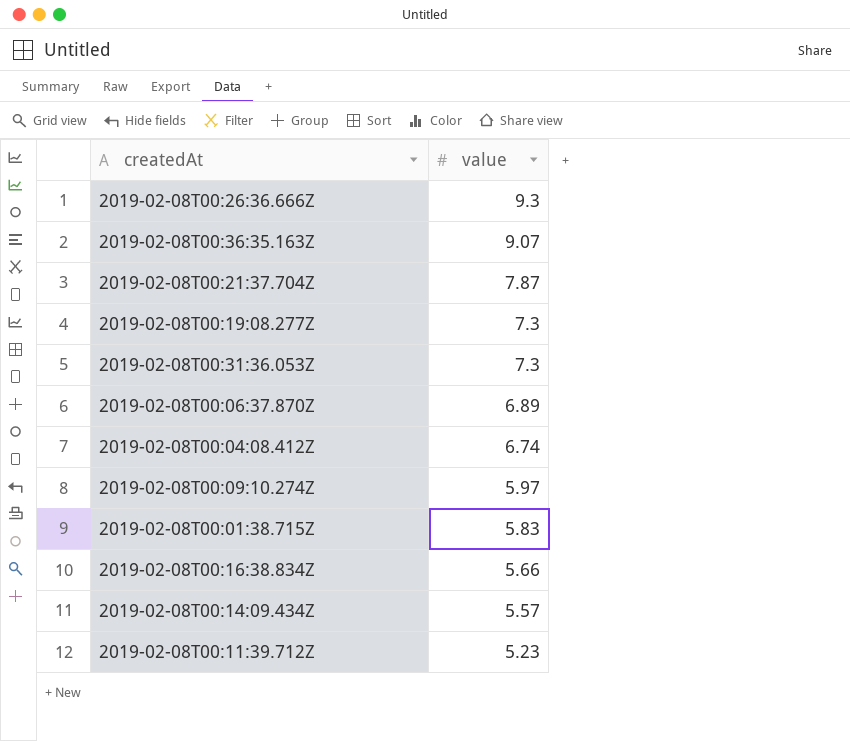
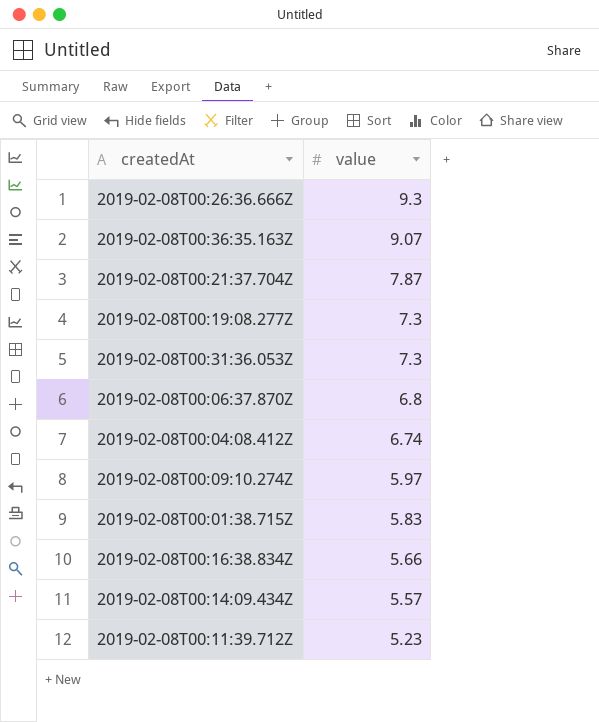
2019-02-08T00:06:37.870Z | value: 6.89 -> 6.8

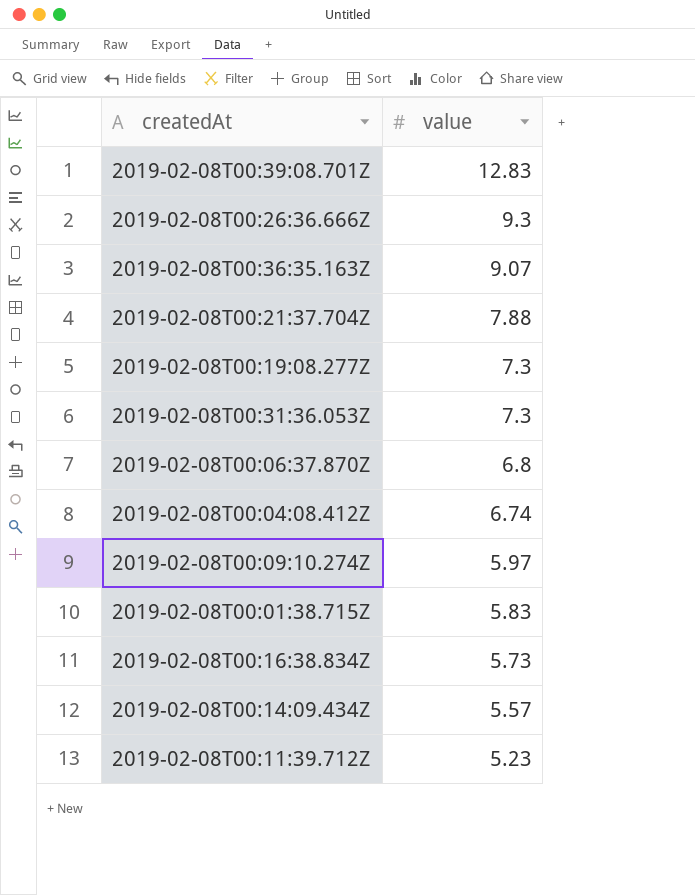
row 2019-02-08T00:39:08.701Z: none -> 12.83
2019-02-08T00:21:37.704Z | value: 7.87 -> 7.88
2019-02-08T00:16:38.834Z | value: 5.66 -> 5.73

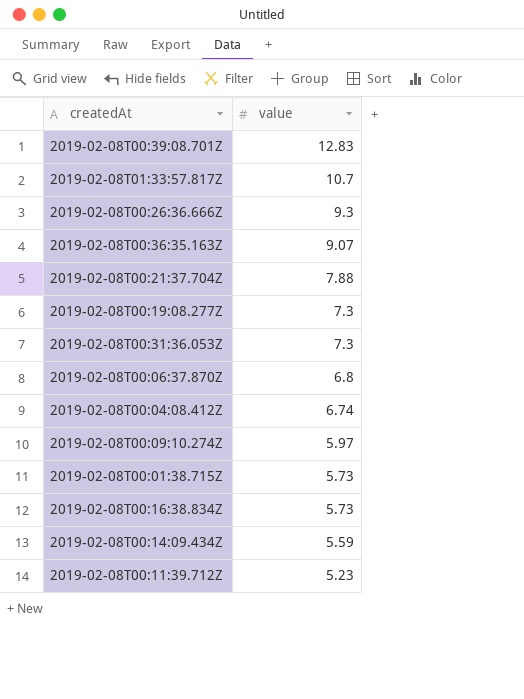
row 2019-02-08T01:33:57.817Z: none -> 10.7
2019-02-08T00:01:38.715Z | value: 5.83 -> 5.73
2019-02-08T00:14:09.434Z | value: 5.57 -> 5.59

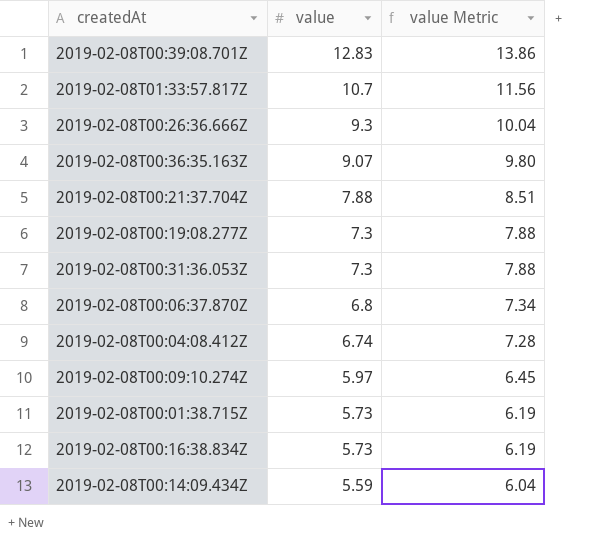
column value Metric | formula: none -> [value] * 1.08
row 2019-02-08T00:11:39.712Z: 5.23 -> none

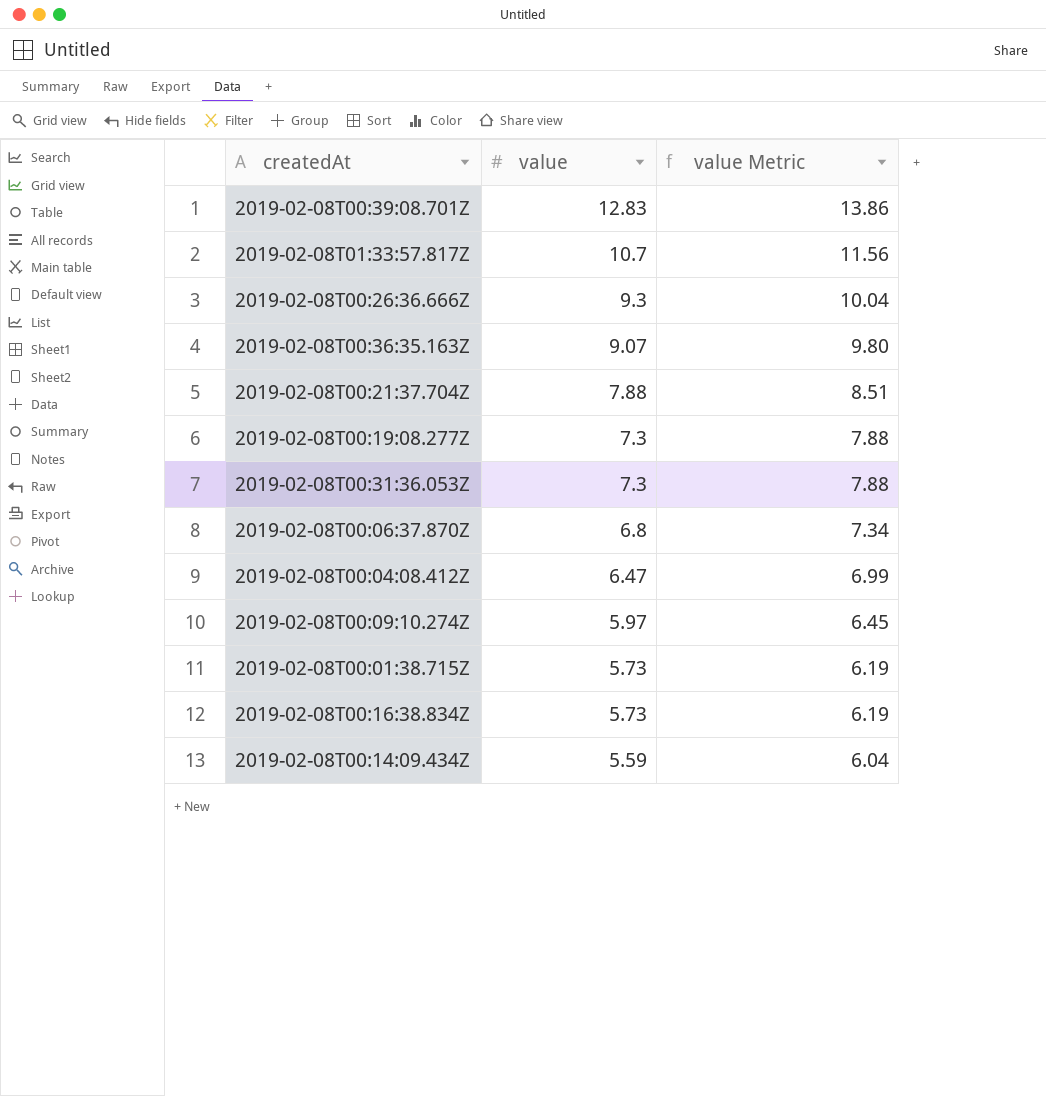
2019-02-08T00:04:08.412Z | value: 6.74 -> 6.47
2019-02-08T00:04:08.412Z | value Metric: 7.28 -> 6.99

